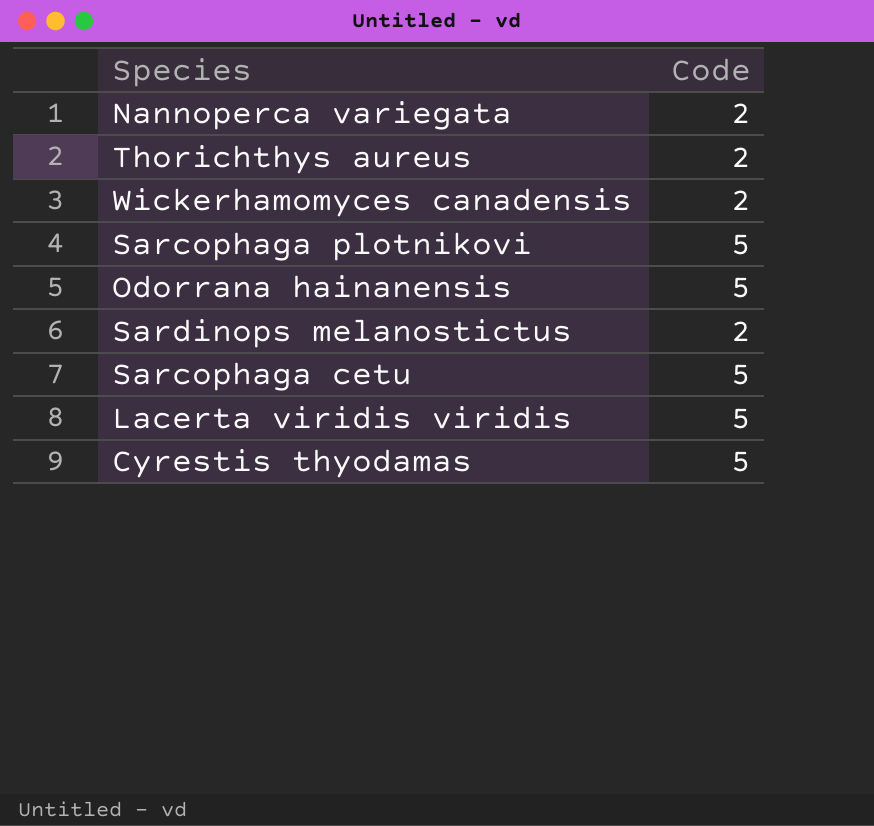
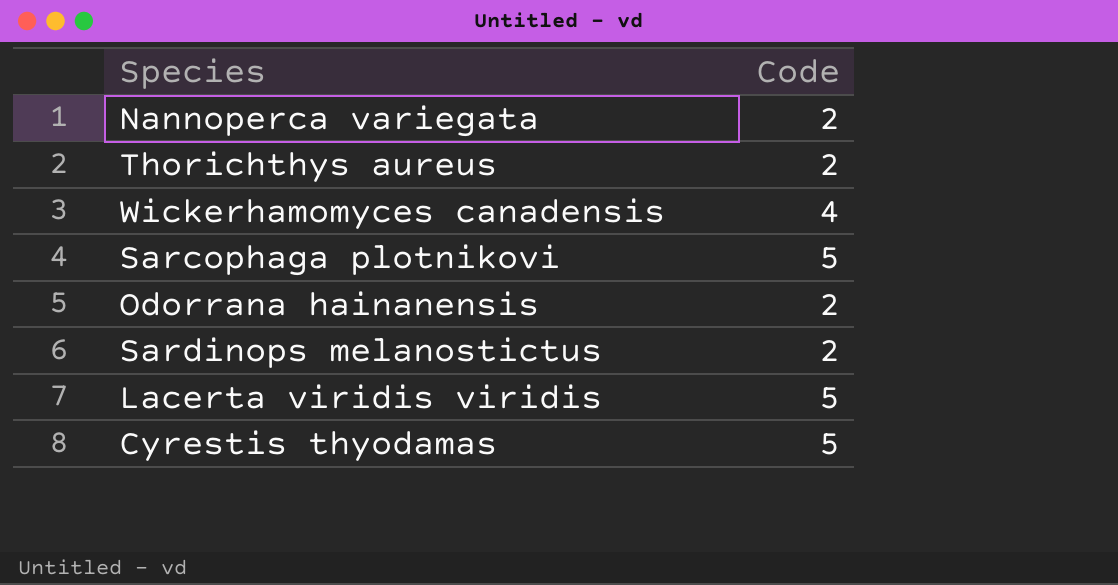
row Sarcophaga cetu: 5 -> none
Wickerhamomyces canadensis | Code: 2 -> 4
Odorrana hainanensis | Code: 5 -> 2

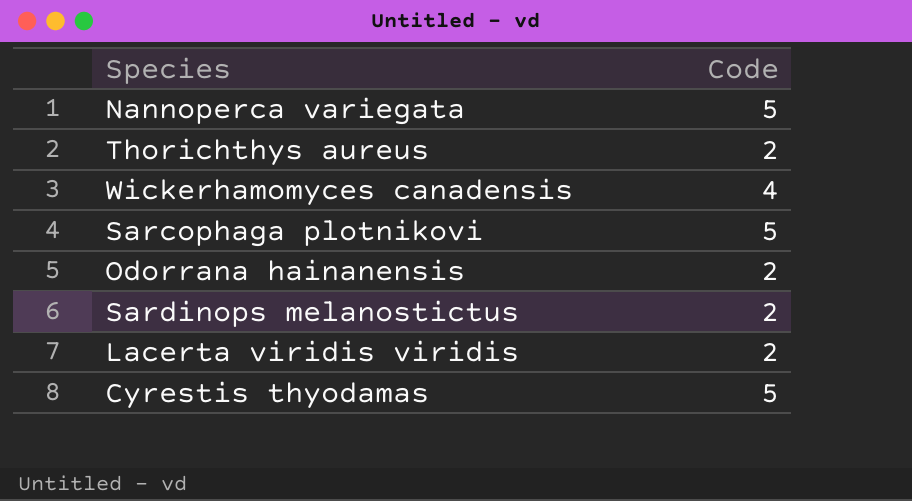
Nannoperca variegata | Code: 2 -> 5
Lacerta viridis viridis | Code: 5 -> 2

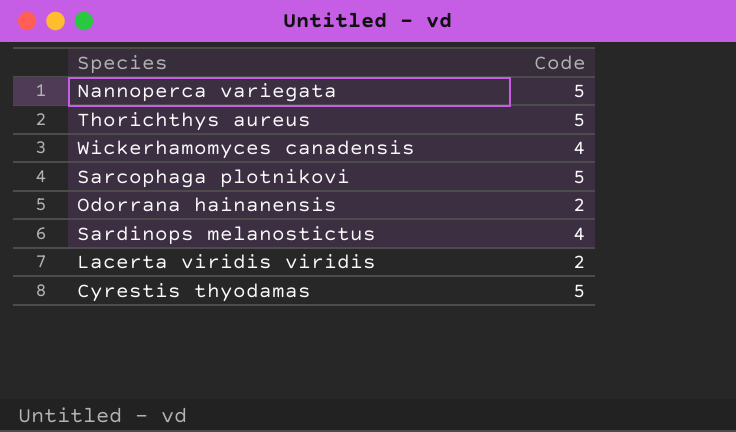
Thorichthys aureus | Code: 2 -> 5
Sardinops melanostictus | Code: 2 -> 4

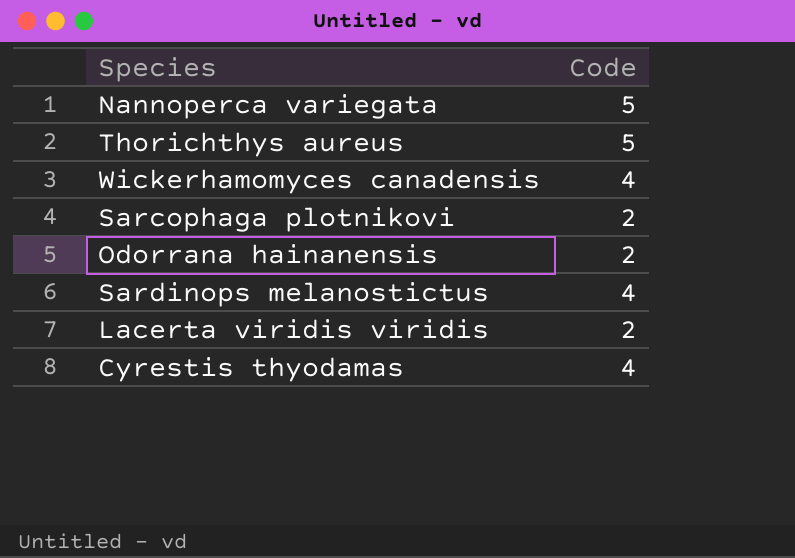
Sarcophaga plotnikovi | Code: 5 -> 2
Cyrestis thyodamas | Code: 5 -> 4

